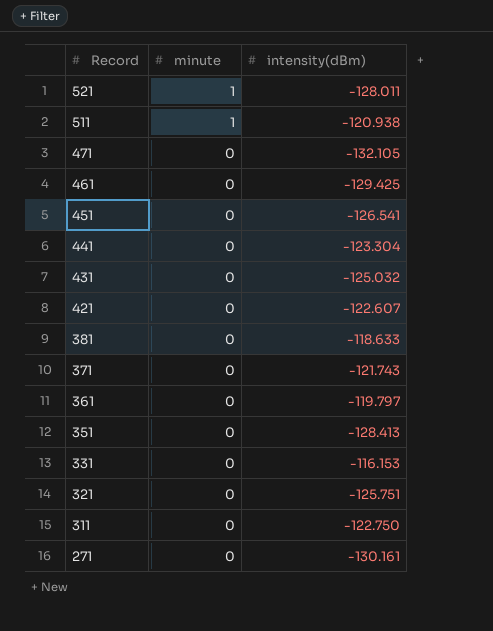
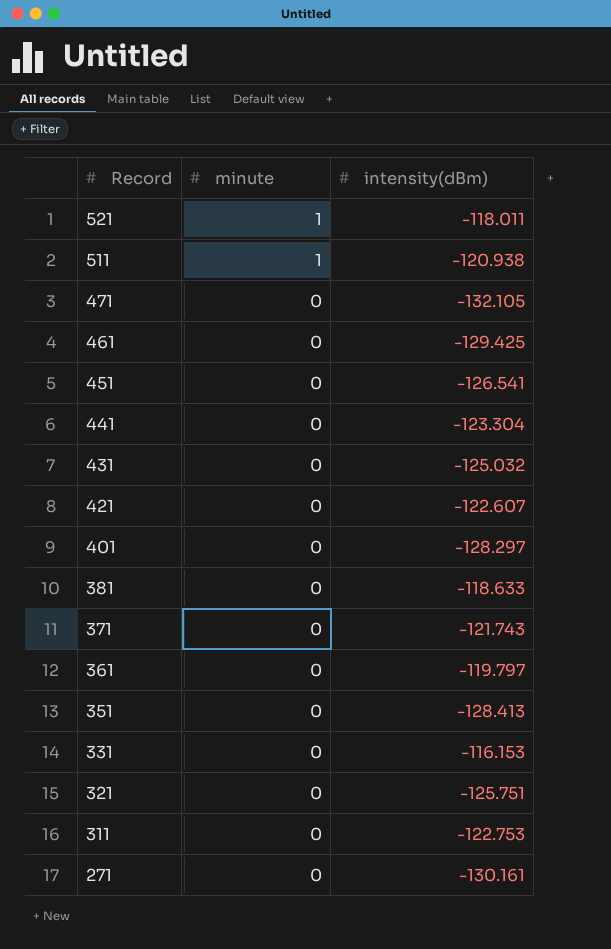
521 | intensity(dBm): -128.011 -> -118.011
row 401: none -> 0 | -128.297
311 | intensity(dBm): -122.750 -> -122.753

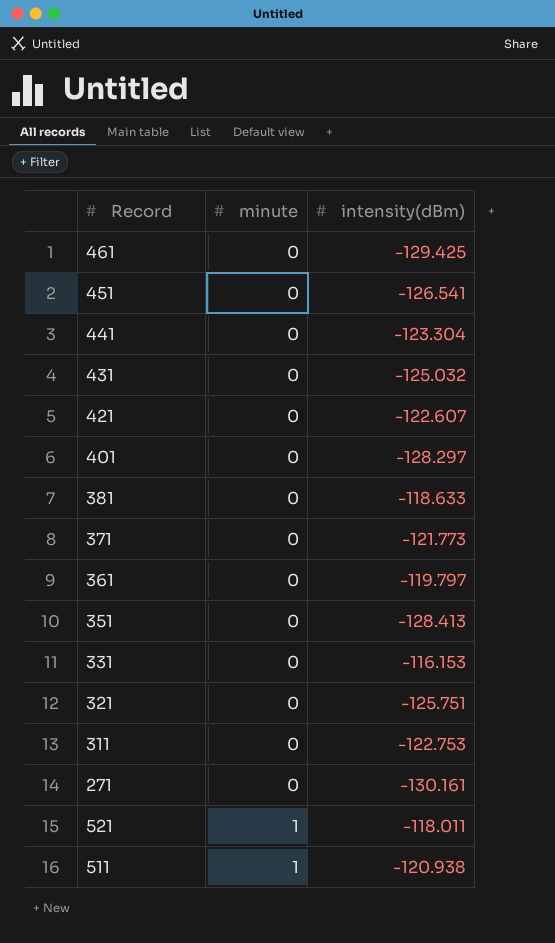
row order: Record descending -> minute ascending
row 471: 0 | -132.105 -> none
371 | intensity(dBm): -121.743 -> -121.773

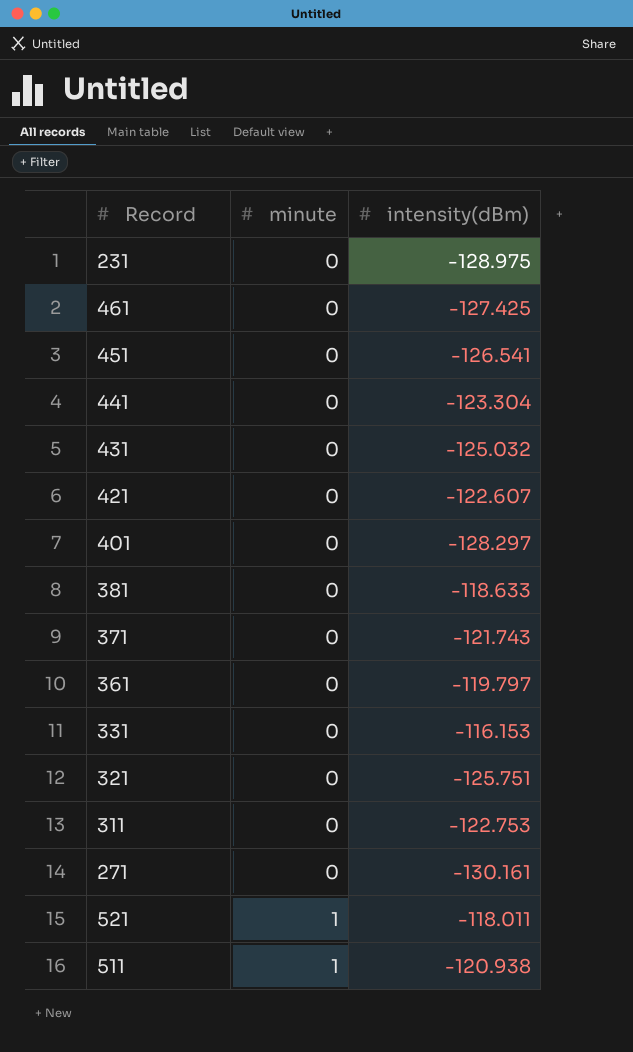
row 351: 0 | -128.413 -> none
row 231: none -> 0 | -128.975
461 | intensity(dBm): -129.425 -> -127.425
371 | intensity(dBm): -121.773 -> -121.743

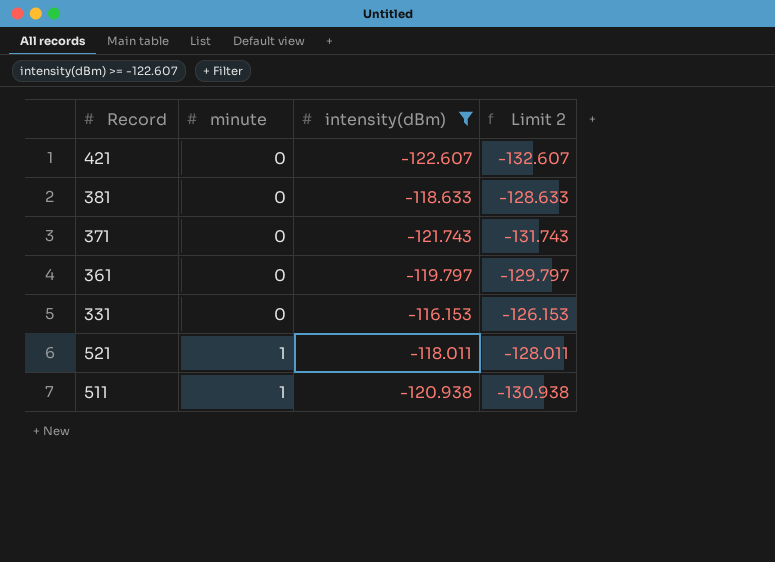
filter: none -> intensity(dBm) >= -122.607
column Limit 2 | formula: none -> [intensity(dBm)] - 10

